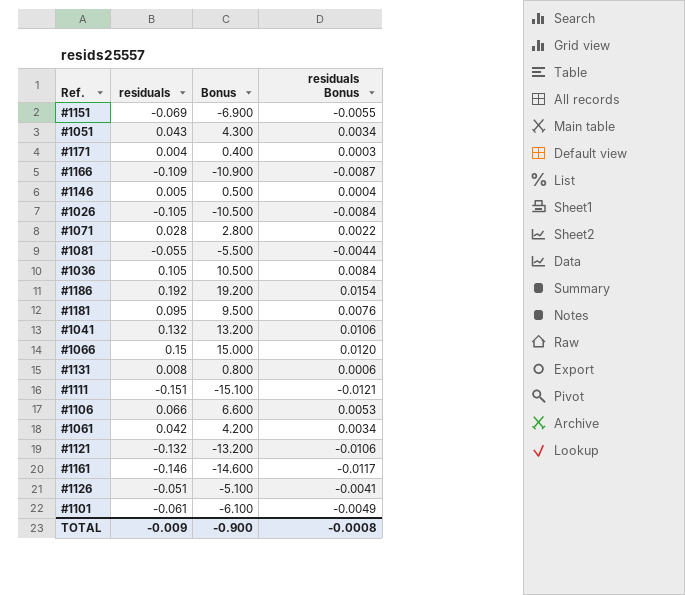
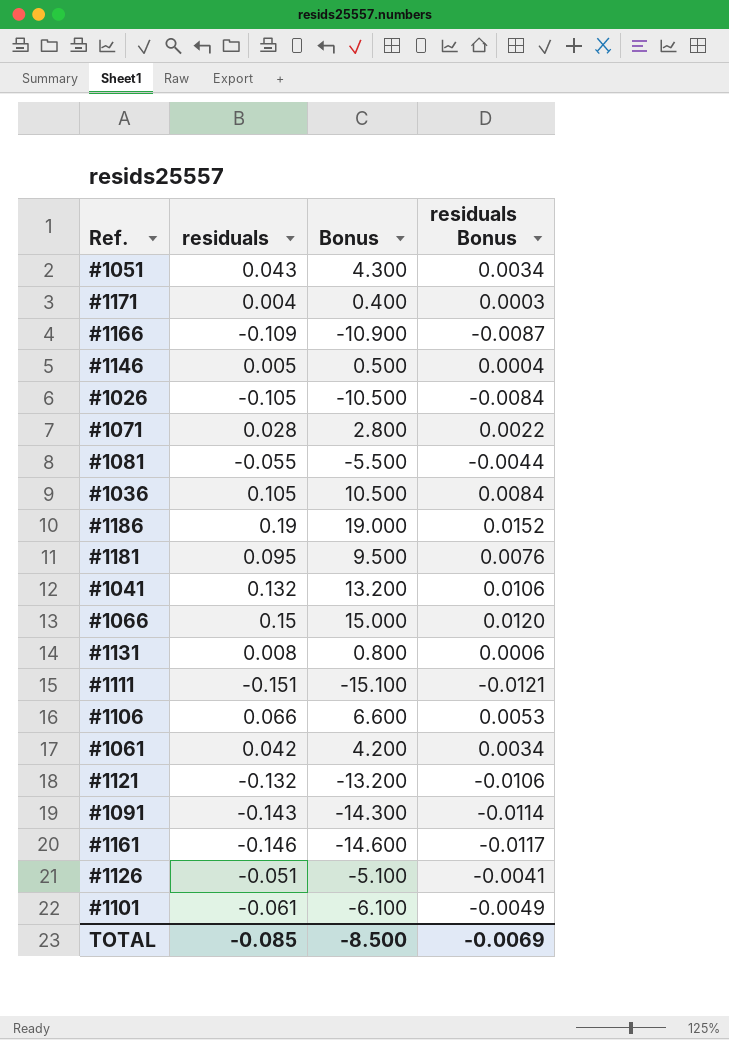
row #1151: -0.069 | -6.900 | -0.0055 -> none
#1186 | residuals: 0.192 -> 0.19
#1186 | Bonus: 19.200 -> 19.000
#1186 | residuals Bonus: 0.0154 -> 0.0152
row #1091: none -> -0.143 | -14.300 | -0.0114
TOTAL | residuals: -0.009 -> -0.085
TOTAL | Bonus: -0.900 -> -8.500
TOTAL | residuals Bonus: -0.0008 -> -0.0069

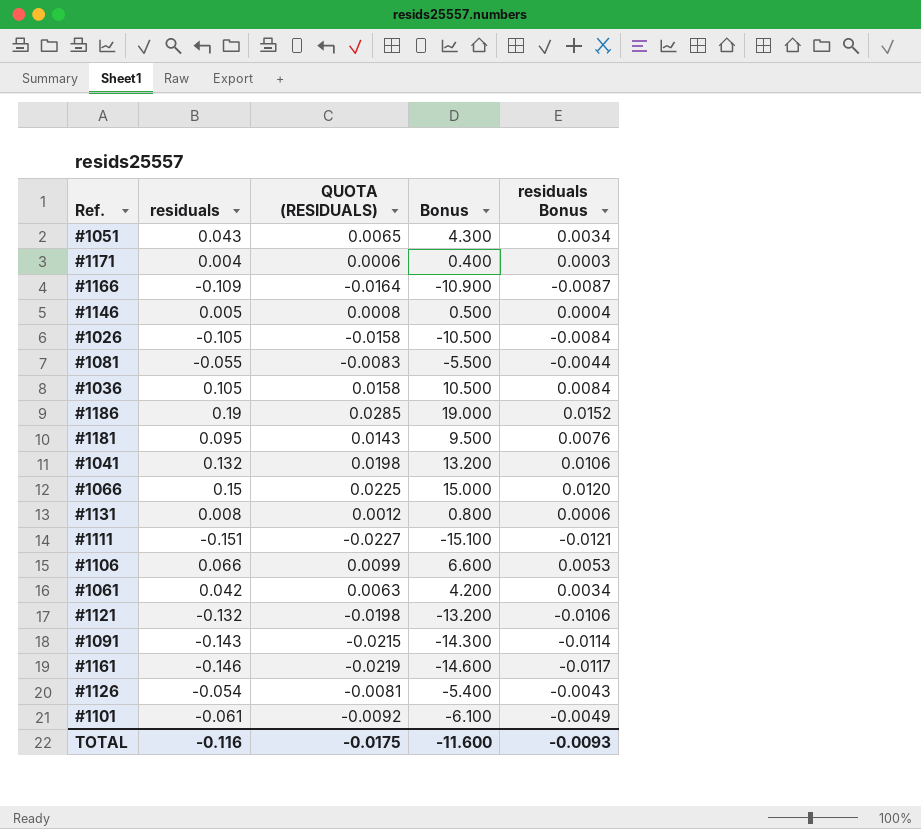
column QUOTA (RESIDUALS) | formula: none -> [residuals] * 0.15
row #1071: 0.028 | 2.800 | 0.0022 -> none
#1126 | residuals: -0.051 -> -0.054
#1126 | Bonus: -5.100 -> -5.400
#1126 | residuals Bonus: -0.0041 -> -0.0043
TOTAL | residuals: -0.085 -> -0.116
TOTAL | Bonus: -8.500 -> -11.600
TOTAL | residuals Bonus: -0.0069 -> -0.0093

